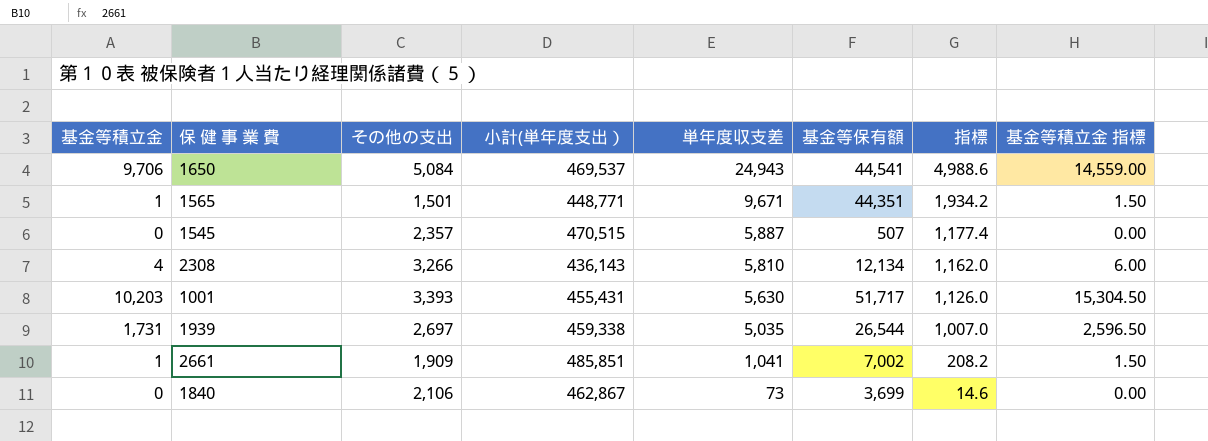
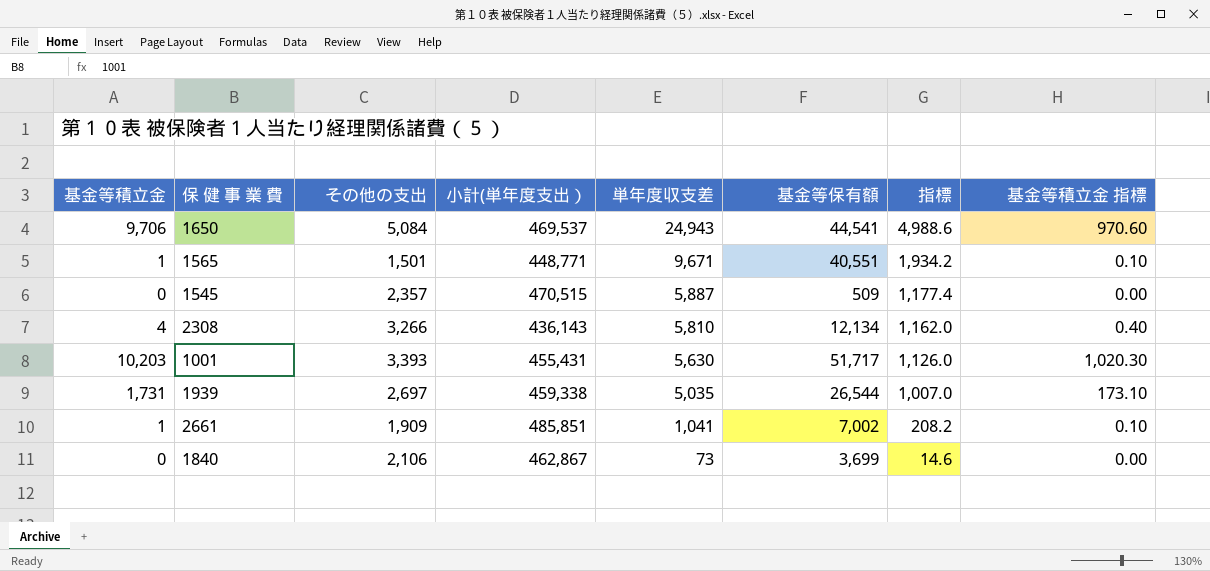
column 基金等積立金 指標 | formula: [基金等積立金] * 1.5 -> [基金等積立金] * 0.1
1565 | 基金等保有額: 44,351 -> 40,551
1545 | 基金等保有額: 507 -> 509

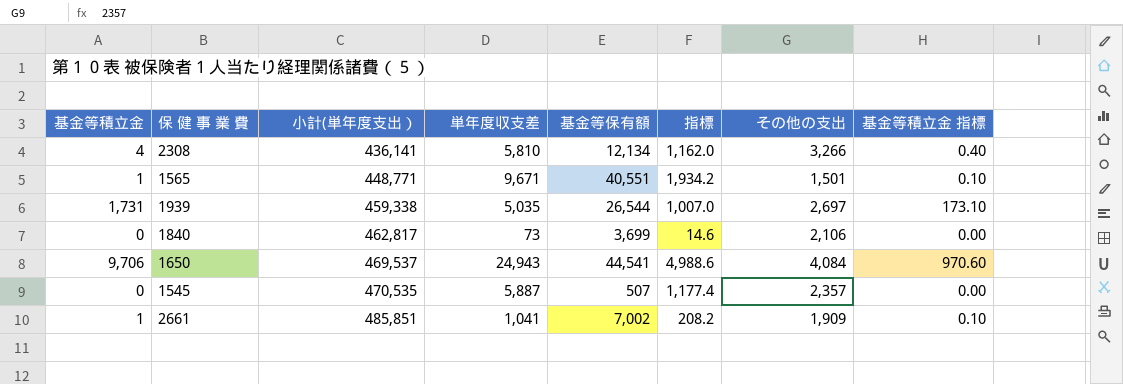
row order: 単年度収支差 descending -> 小計(単年度支出） ascending
column その他の支出 | position: 3 -> 7
row 1001: 10,203 | 3,393 | 455,431 | 5,630 | 51,717 | 1,126.0 | 1,020.30 -> none
2308 | 小計(単年度支出）: 436,143 -> 436,141
1840 | 小計(単年度支出）: 462,867 -> 462,817
1650 | その他の支出: 5,084 -> 4,084
1545 | 小計(単年度支出）: 470,515 -> 470,535
1545 | 基金等保有額: 509 -> 507

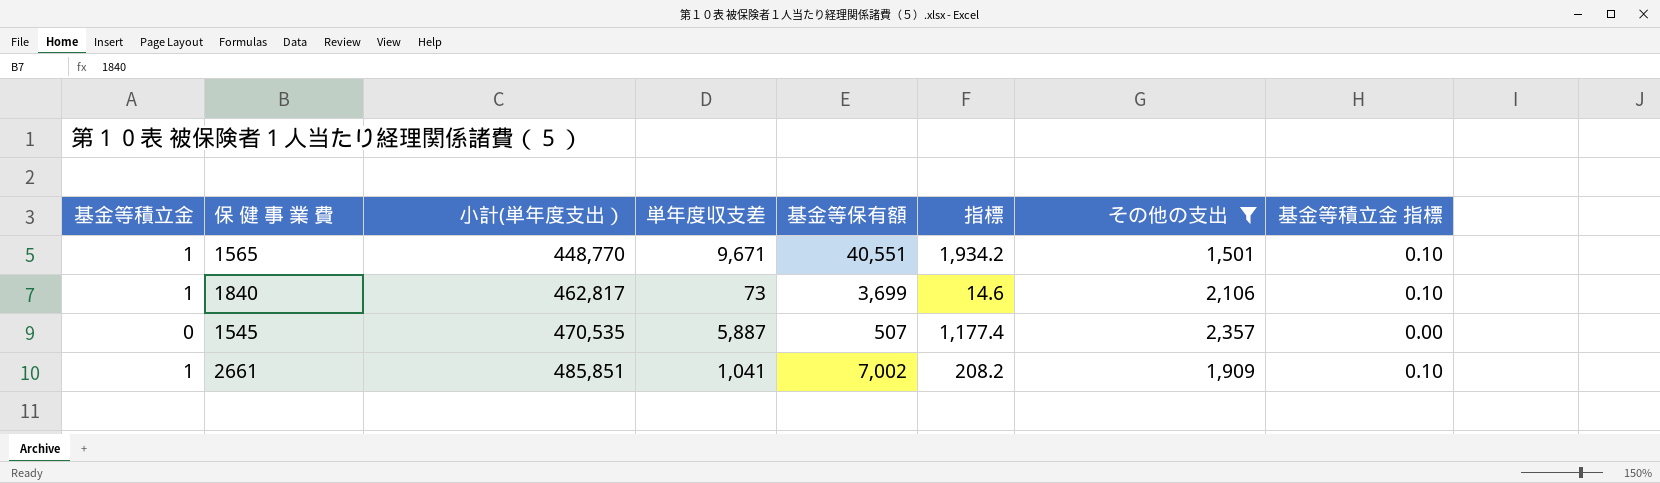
filter: none -> その他の支出 <= 2,357
1565 | 小計(単年度支出）: 448,771 -> 448,770
1840 | 基金等積立金: 0 -> 1
1840 | 基金等積立金 指標: 0.00 -> 0.10

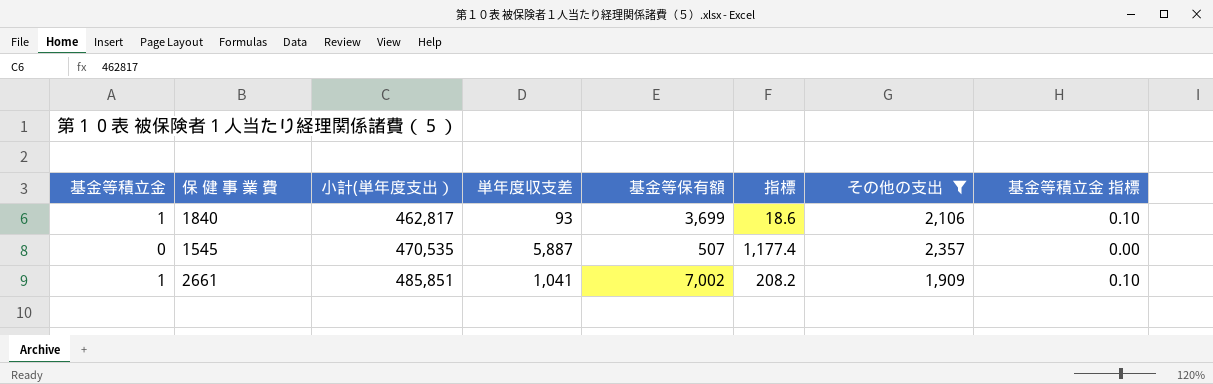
row 1565: 1 | 448,770 | 9,671 | 40,551 | 1,934.2 | 1,501 | 0.10 -> none
1840 | 単年度収支差: 73 -> 93
1840 | 指標: 14.6 -> 18.6

